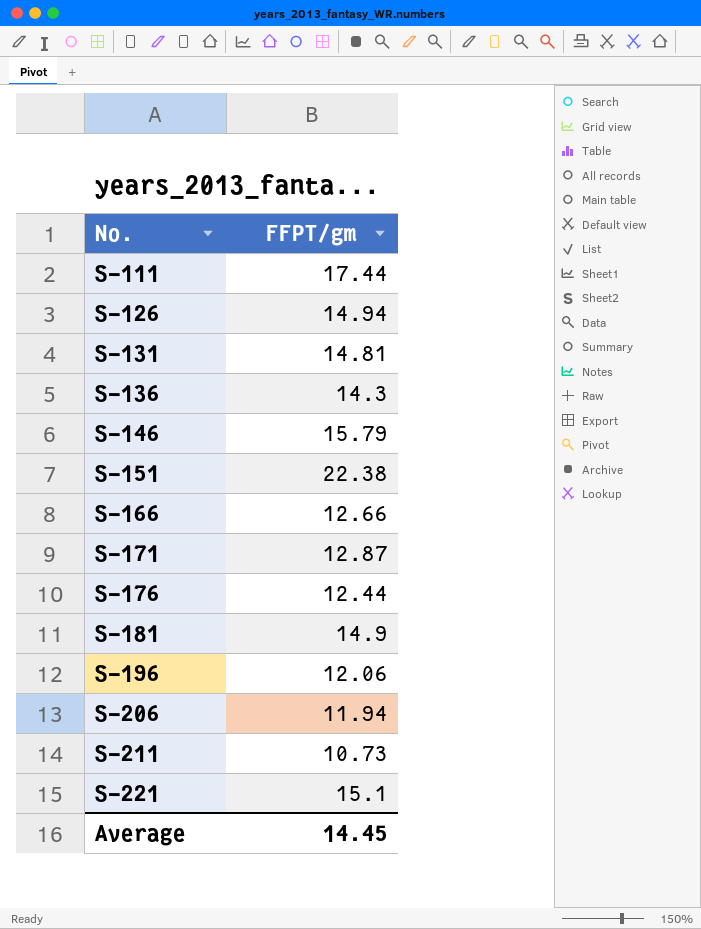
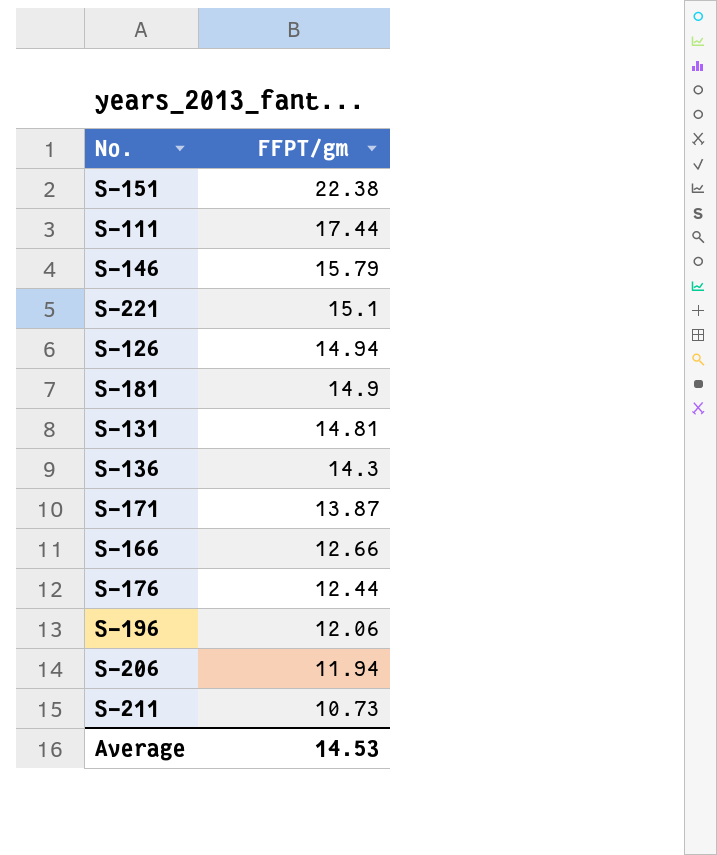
row order: No. ascending -> FFPT/gm descending
S-171 | FFPT/gm: 12.87 -> 13.87
Average | FFPT/gm: 14.45 -> 14.53

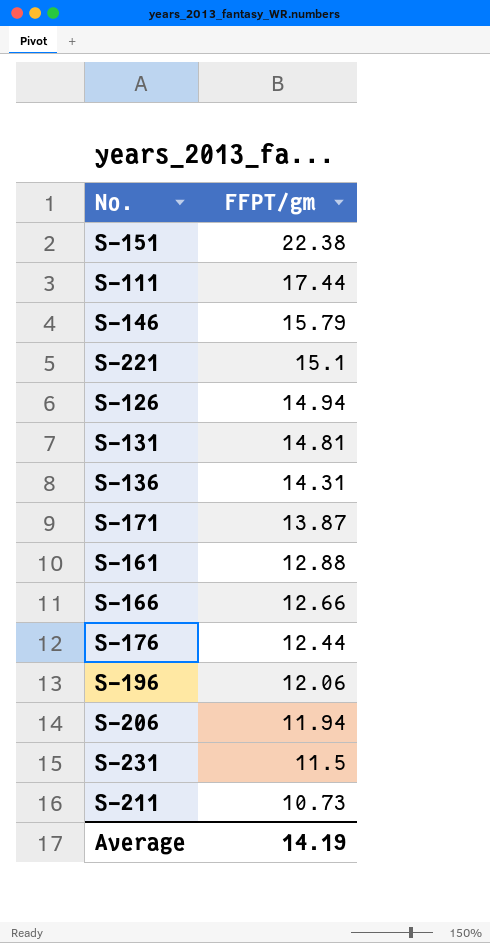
row S-181: 14.9 -> none
S-136 | FFPT/gm: 14.3 -> 14.31
row S-161: none -> 12.88
row S-231: none -> 11.5
Average | FFPT/gm: 14.53 -> 14.19

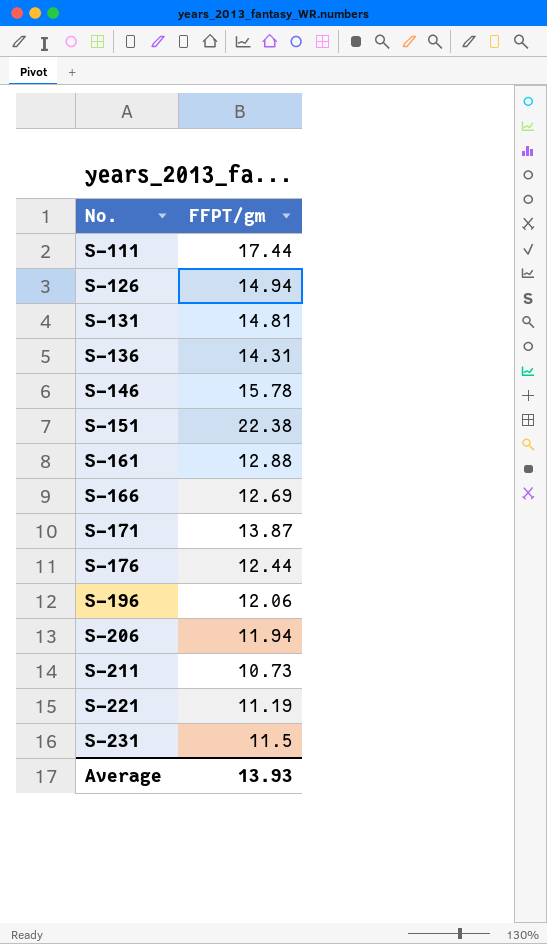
row order: FFPT/gm descending -> No. ascending
S-146 | FFPT/gm: 15.79 -> 15.78
S-166 | FFPT/gm: 12.66 -> 12.69
S-221 | FFPT/gm: 15.1 -> 11.19
Average | FFPT/gm: 14.19 -> 13.93

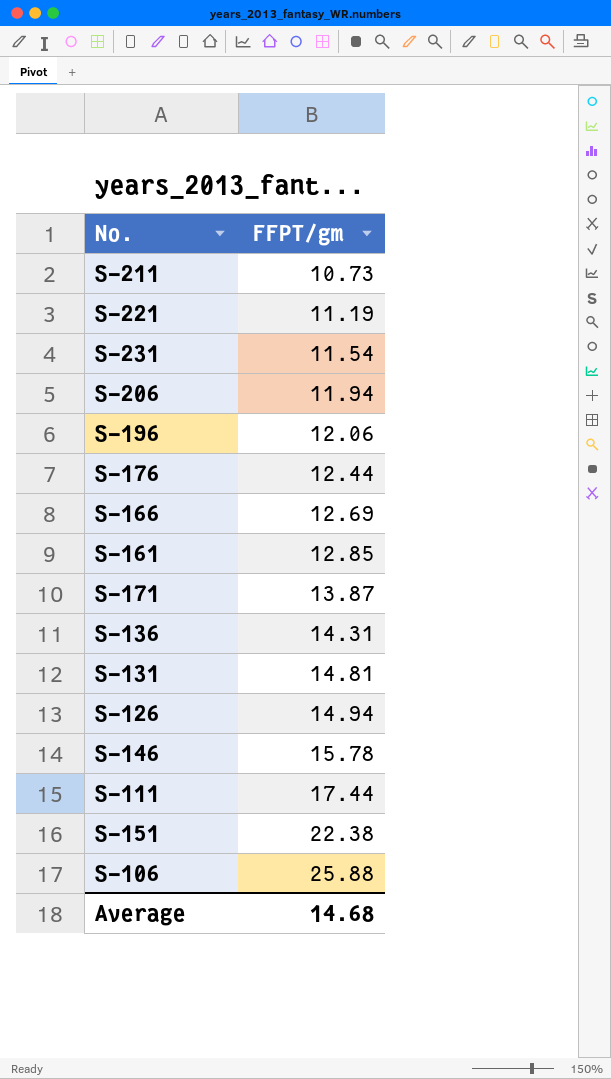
row order: No. ascending -> FFPT/gm ascending
S-231 | FFPT/gm: 11.5 -> 11.54
S-161 | FFPT/gm: 12.88 -> 12.85
row S-106: none -> 25.88
Average | FFPT/gm: 13.93 -> 14.68

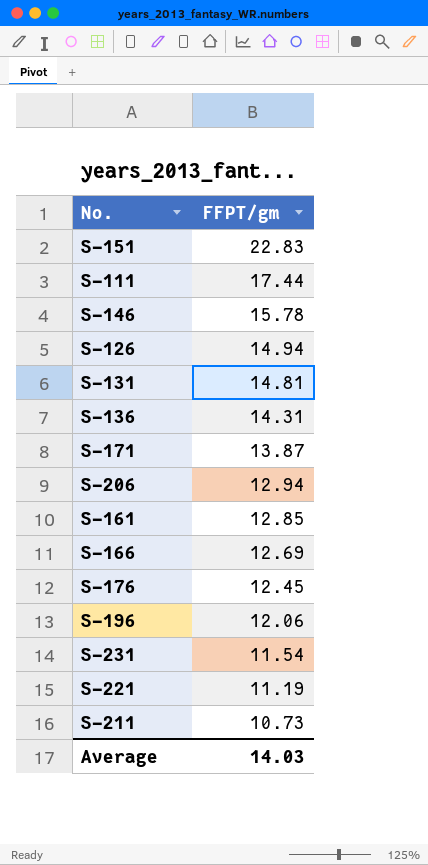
row order: FFPT/gm ascending -> FFPT/gm descending
row S-106: 25.88 -> none
S-151 | FFPT/gm: 22.38 -> 22.83
S-206 | FFPT/gm: 11.94 -> 12.94
S-176 | FFPT/gm: 12.44 -> 12.45
Average | FFPT/gm: 14.68 -> 14.03

